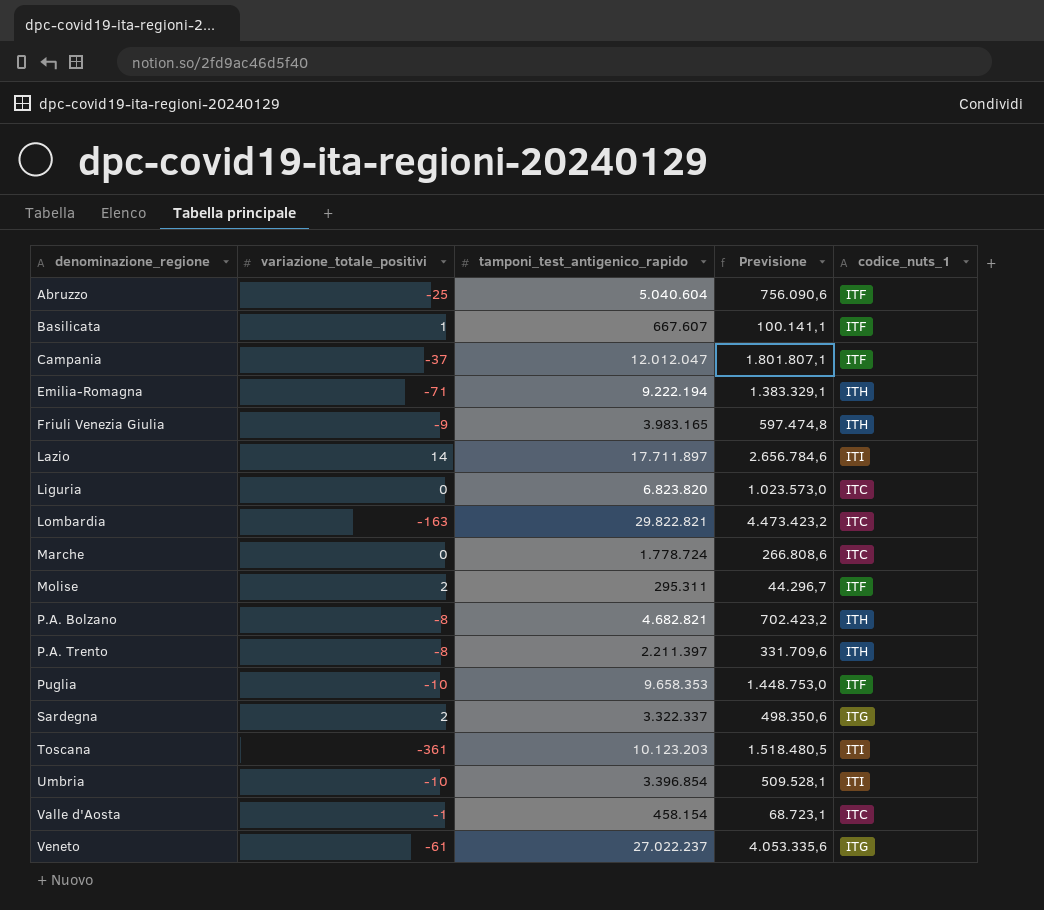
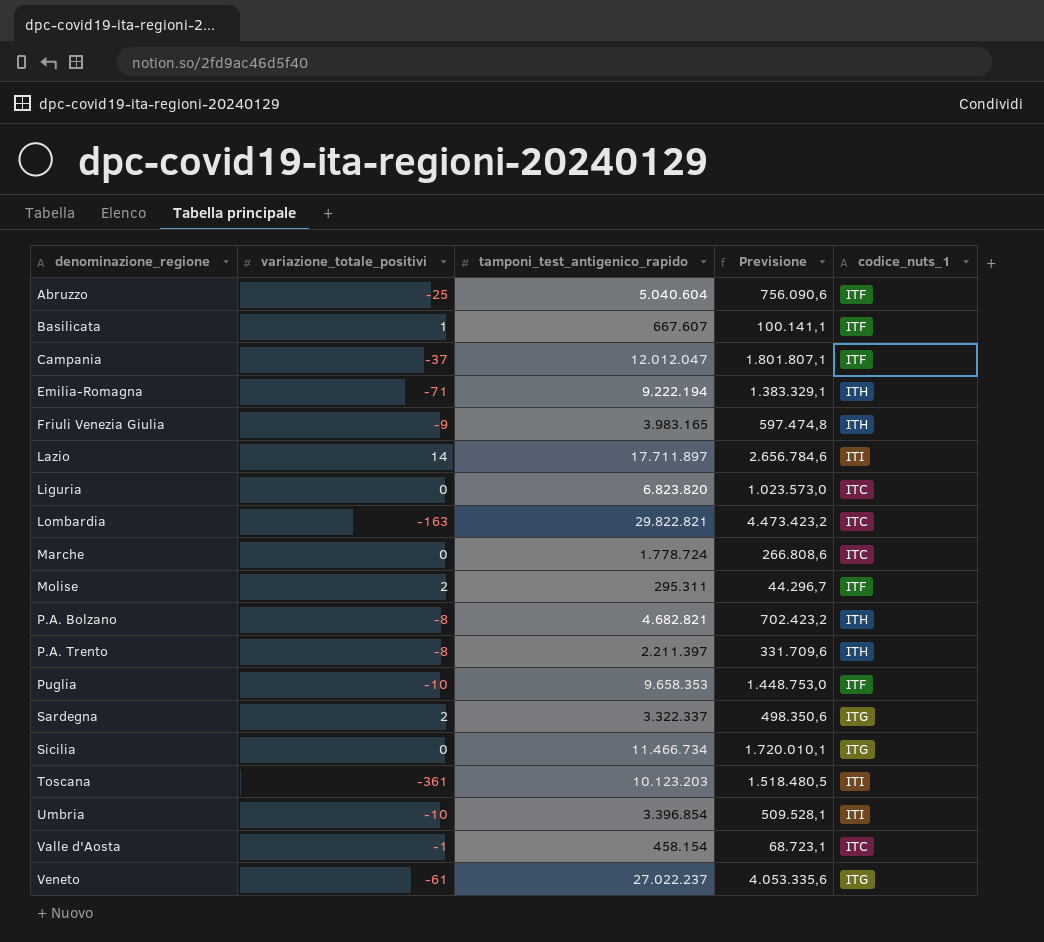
row Sicilia: none -> 0 | 11.466.734 | 1.720.010,1 | ITG

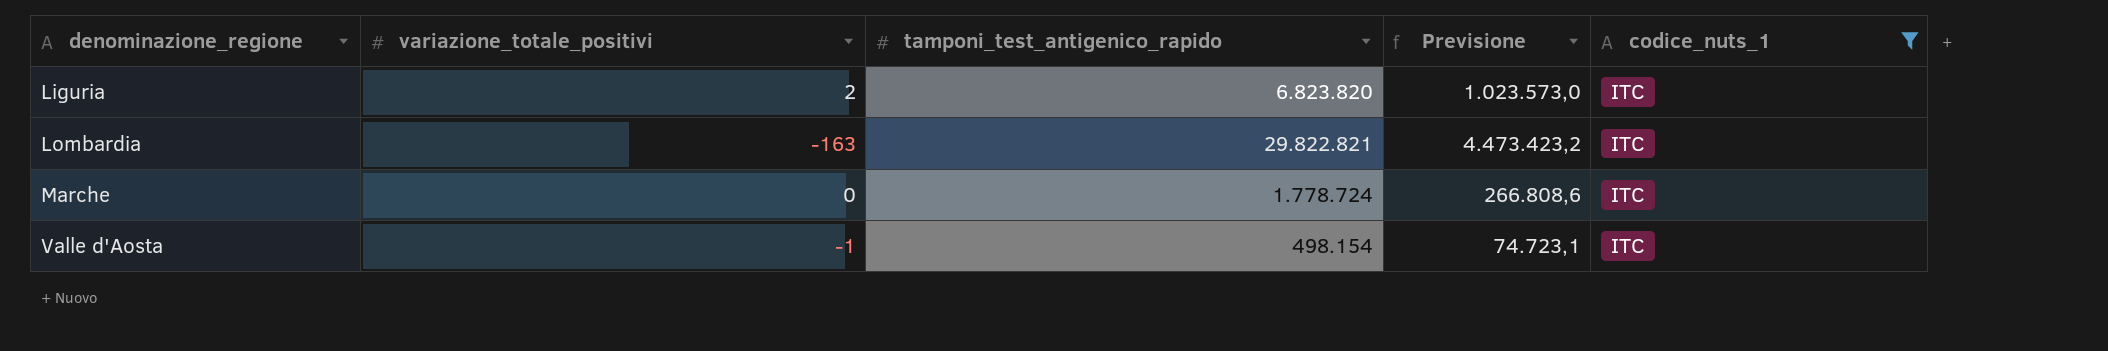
filter: none -> codice_nuts_1 = ITC
Liguria | variazione_totale_positivi: 0 -> 2
Valle d'Aosta | tamponi_test_antigenico_rapido: 458.154 -> 498.154
Valle d'Aosta | Previsione: 68.723,1 -> 74.723,1

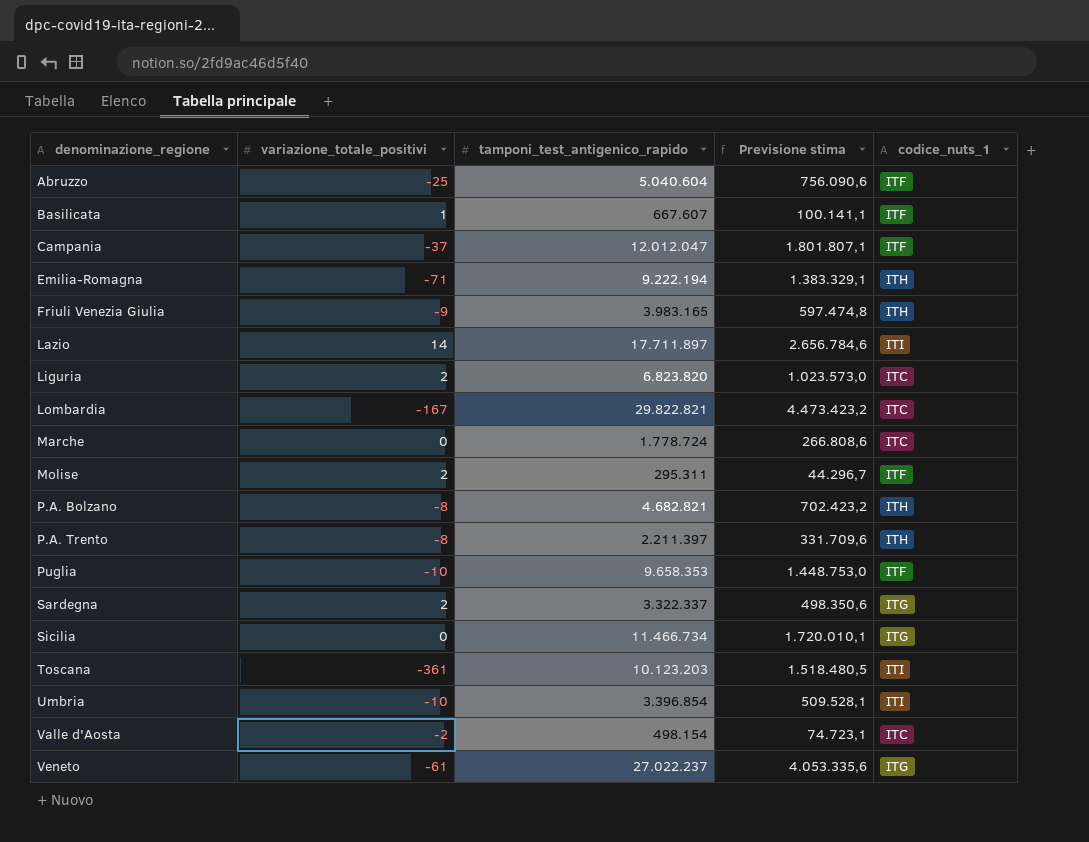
filter: codice_nuts_1 = ITC -> none
column name: Previsione -> Previsione stima
Lombardia | variazione_totale_positivi: -163 -> -167
Valle d'Aosta | variazione_totale_positivi: -1 -> -2

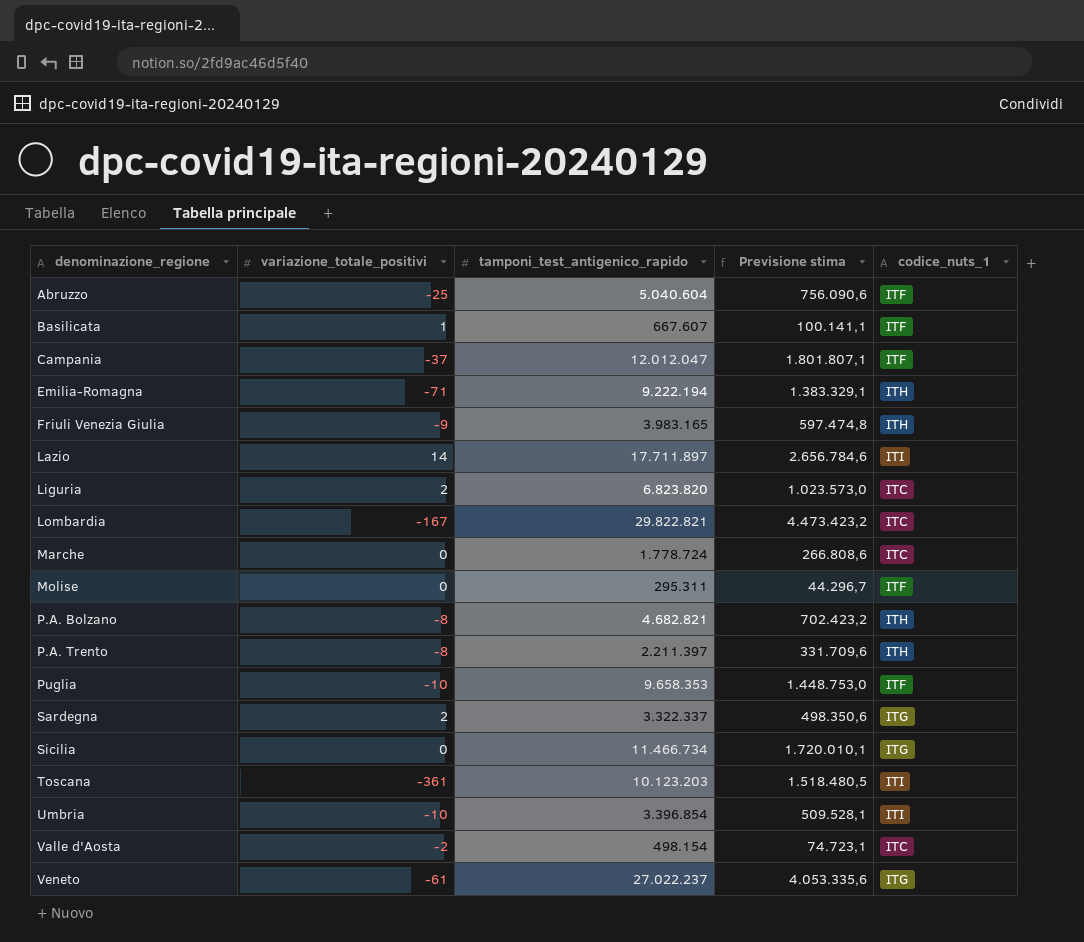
Molise | variazione_totale_positivi: 2 -> 0

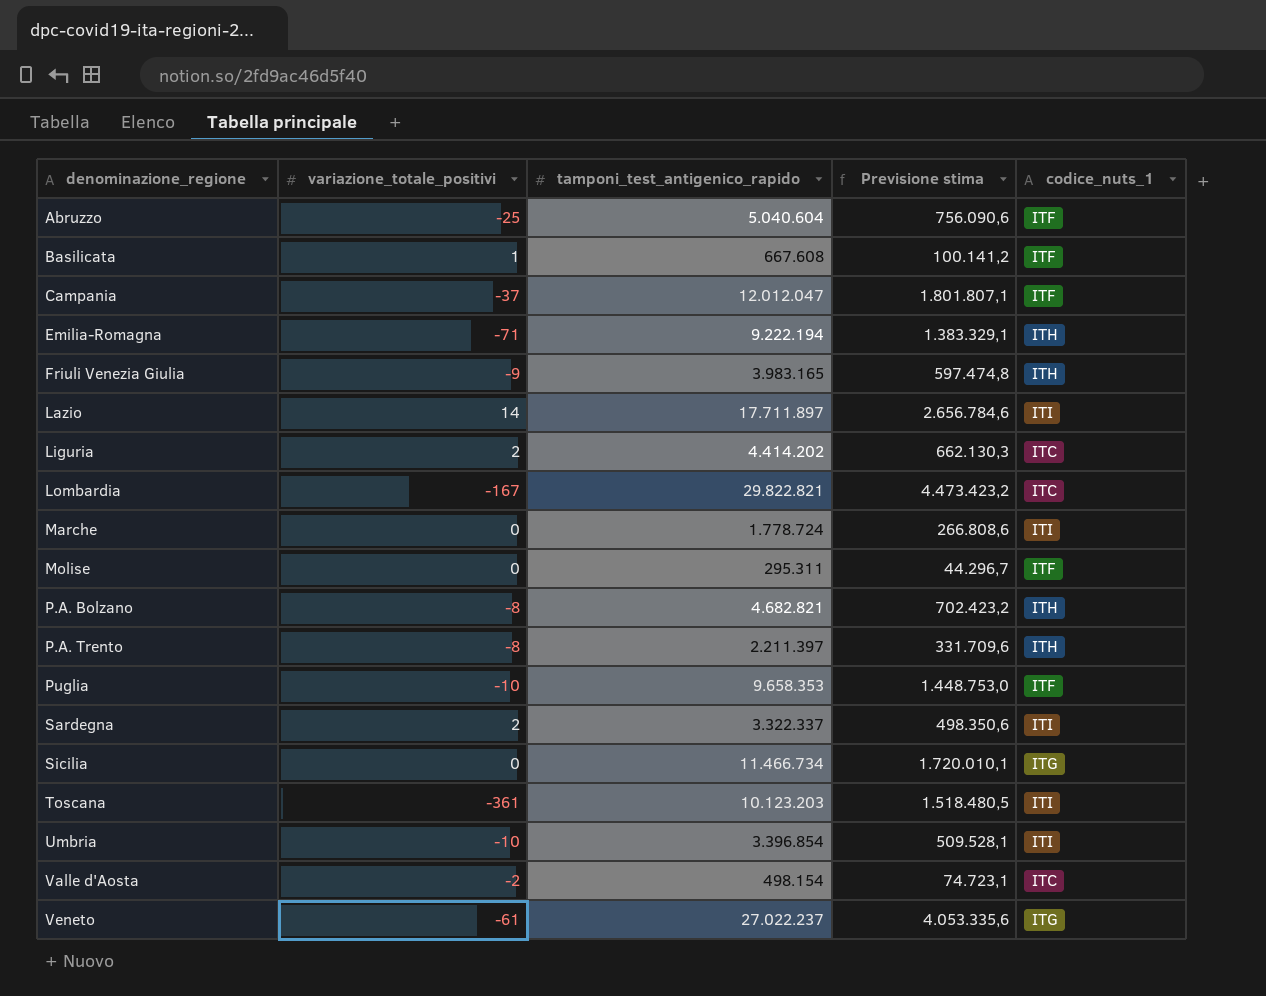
Basilicata | tamponi_test_antigenico_rapido: 667.607 -> 667.608
Basilicata | Previsione stima: 100.141,1 -> 100.141,2
Liguria | tamponi_test_antigenico_rapido: 6.823.820 -> 4.414.202
Liguria | Previsione stima: 1.023.573,0 -> 662.130,3
Marche | codice_nuts_1: ITC -> ITI
Sardegna | codice_nuts_1: ITG -> ITI

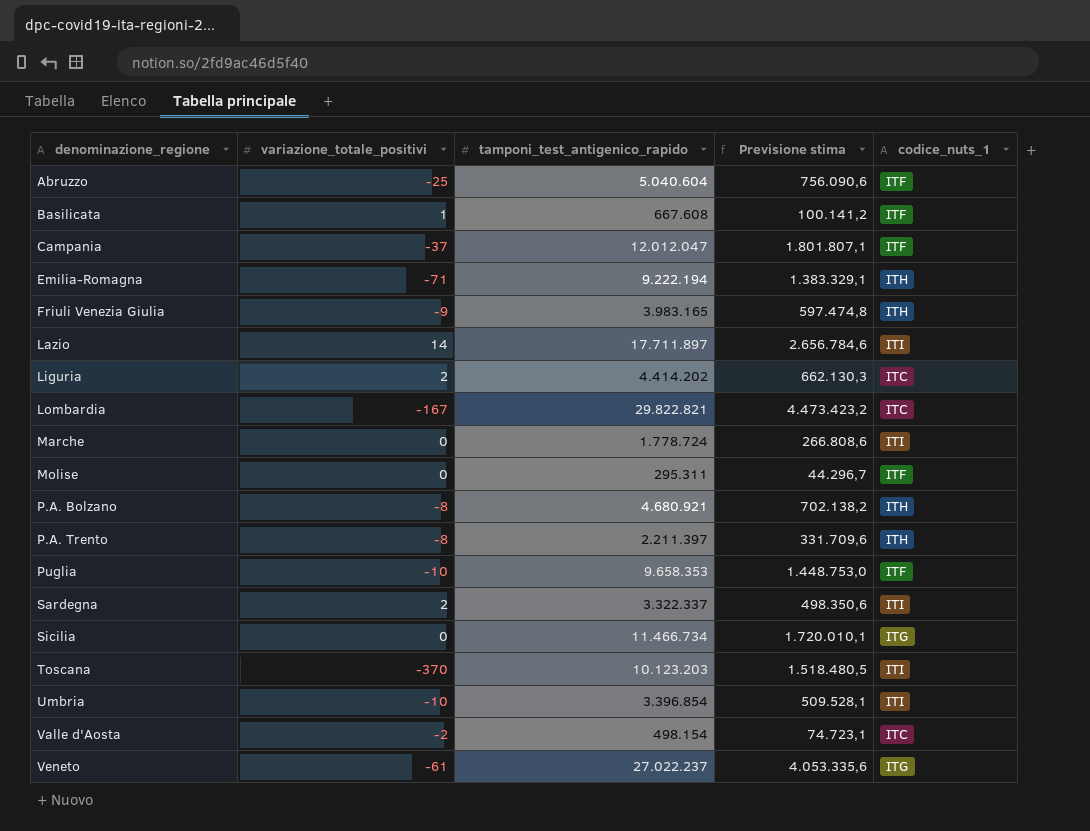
P.A. Bolzano | tamponi_test_antigenico_rapido: 4.682.821 -> 4.680.921
P.A. Bolzano | Previsione stima: 702.423,2 -> 702.138,2
Toscana | variazione_totale_positivi: -361 -> -370

